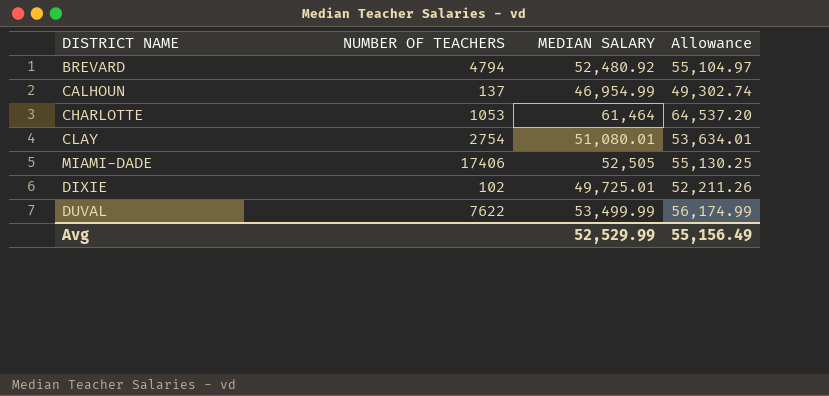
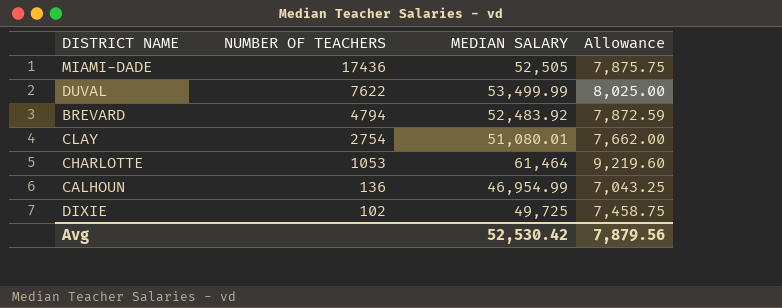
row order: none -> NUMBER OF TEACHERS descending
column Allowance | formula: [MEDIAN SALARY] * 1.05 -> [MEDIAN SALARY] * 0.15
MIAMI-DADE | NUMBER OF TEACHERS: 17406 -> 17436
BREVARD | MEDIAN SALARY: 52,480.92 -> 52,483.92
CALHOUN | NUMBER OF TEACHERS: 137 -> 136
DIXIE | MEDIAN SALARY: 49,725.01 -> 49,725
Avg | MEDIAN SALARY: 52,529.99 -> 52,530.42
Avg | Allowance: 55,156.49 -> 7,879.56

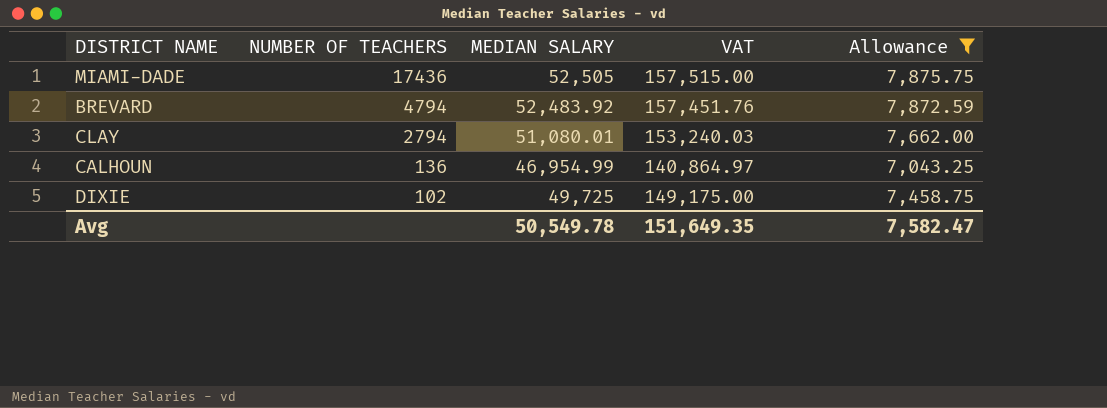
filter: none -> Allowance <= 7,875.75
column VAT | formula: none -> [MEDIAN SALARY] * 3
CLAY | NUMBER OF TEACHERS: 2754 -> 2794
Avg | MEDIAN SALARY: 52,530.42 -> 50,549.78
Avg | Allowance: 7,879.56 -> 7,582.47

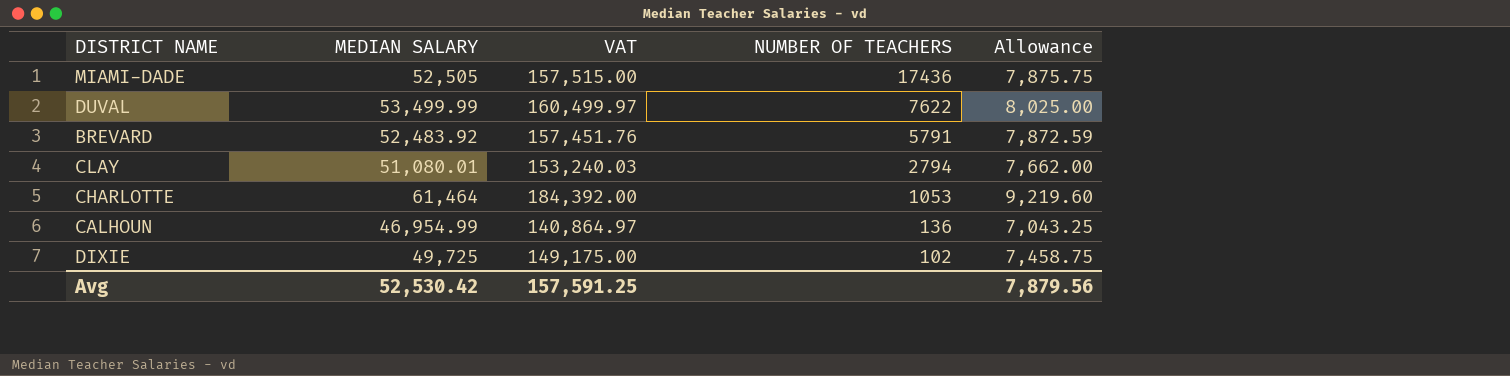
filter: Allowance <= 7,875.75 -> none
column NUMBER OF TEACHERS | position: 2 -> 4
BREVARD | NUMBER OF TEACHERS: 4794 -> 5791
Avg | MEDIAN SALARY: 50,549.78 -> 52,530.42
Avg | VAT: 151,649.35 -> 157,591.25
Avg | Allowance: 7,582.47 -> 7,879.56

